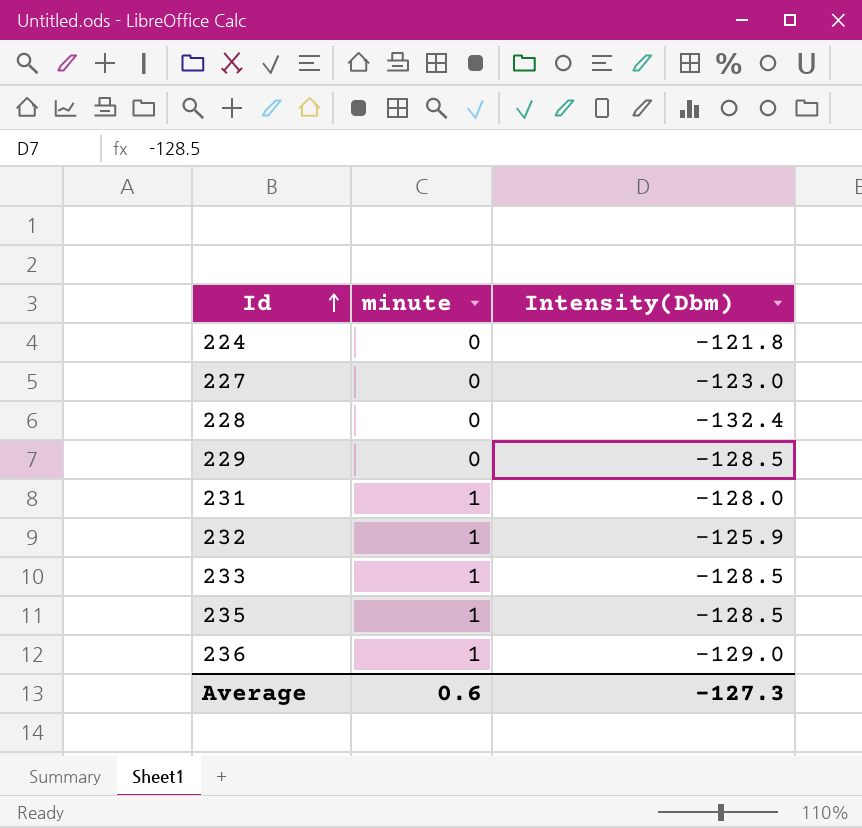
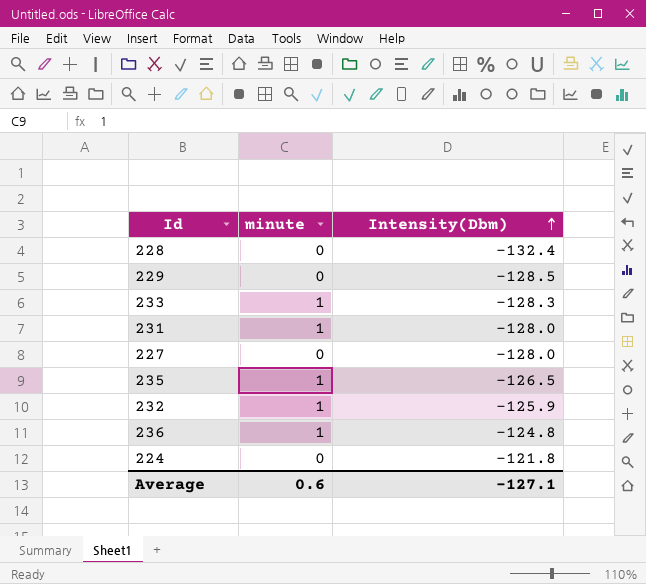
row order: Id ascending -> Intensity(Dbm) ascending
233 | Intensity(Dbm): -128.5 -> -128.3
227 | Intensity(Dbm): -123.0 -> -128.0
235 | Intensity(Dbm): -128.5 -> -126.5
236 | Intensity(Dbm): -129.0 -> -124.8
Average | Intensity(Dbm): -127.3 -> -127.1

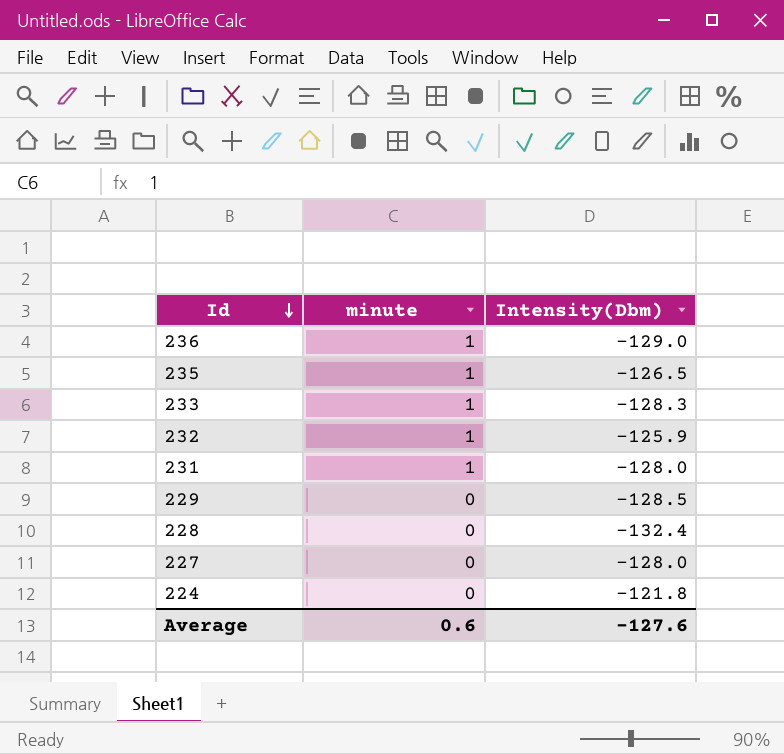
row order: Intensity(Dbm) ascending -> Id descending
236 | Intensity(Dbm): -124.8 -> -129.0
Average | Intensity(Dbm): -127.1 -> -127.6

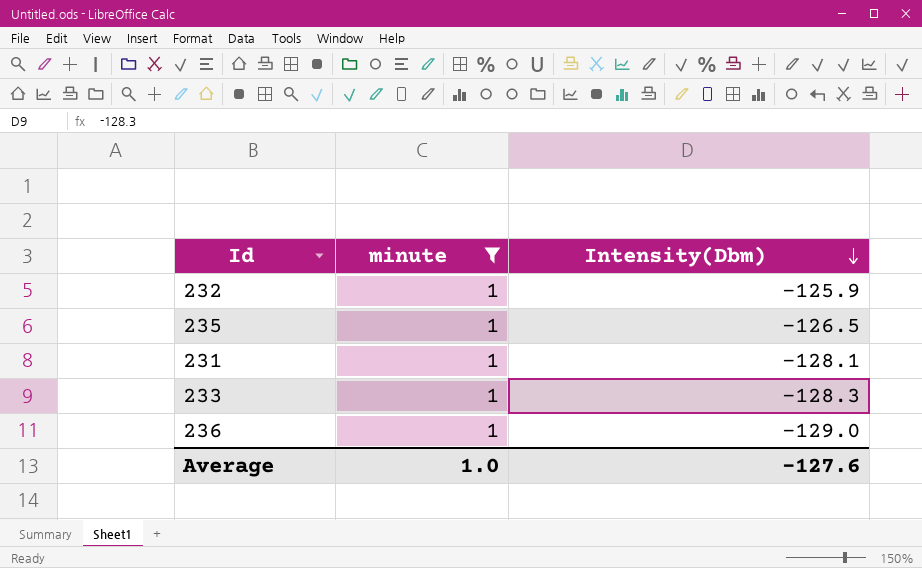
filter: none -> minute = 1
row order: Id descending -> Intensity(Dbm) descending
231 | Intensity(Dbm): -128.0 -> -128.1
Average | minute: 0.6 -> 1.0

